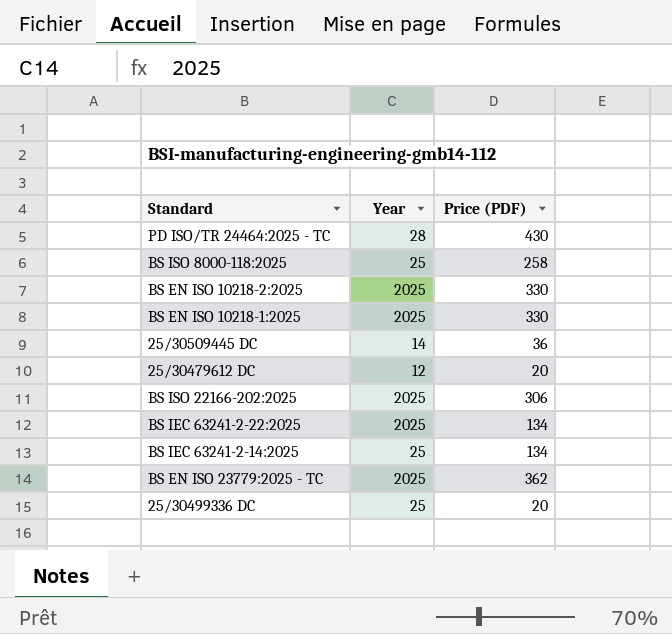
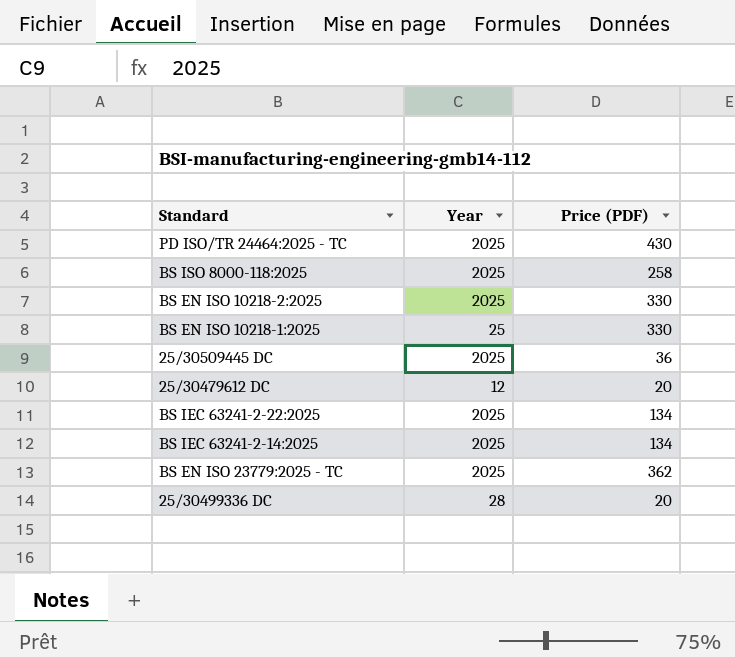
row BS ISO 22166-202:2025: 2025 | 306 -> none
PD ISO/TR 24464:2025 - TC | Year: 28 -> 2025
BS ISO 8000-118:2025 | Year: 25 -> 2025
BS EN ISO 10218-1:2025 | Year: 2025 -> 25
25/30509445 DC | Year: 14 -> 2025
BS IEC 63241-2-14:2025 | Year: 25 -> 2025
25/30499336 DC | Year: 25 -> 28

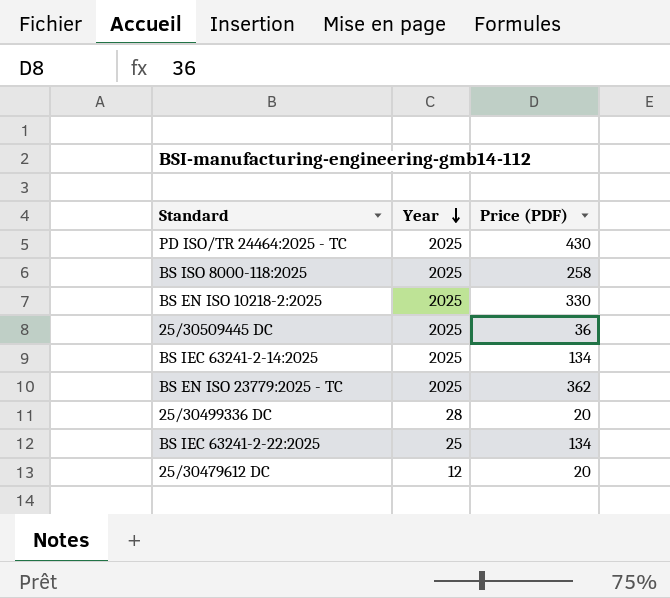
row order: none -> Year descending
row BS EN ISO 10218-1:2025: 25 | 330 -> none
BS IEC 63241-2-22:2025 | Year: 2025 -> 25

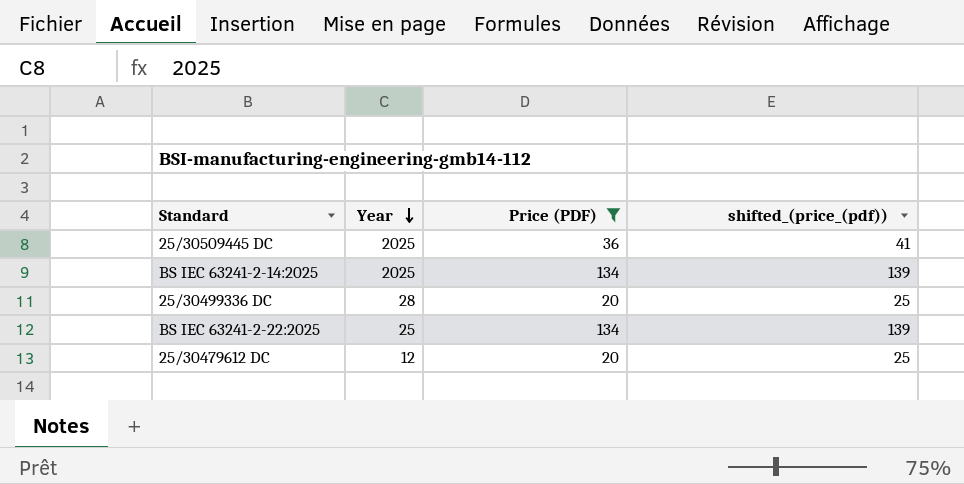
filter: none -> Price (PDF) <= 134
column shifted_(price_(pdf)) | formula: none -> [Price (PDF)] + 5

